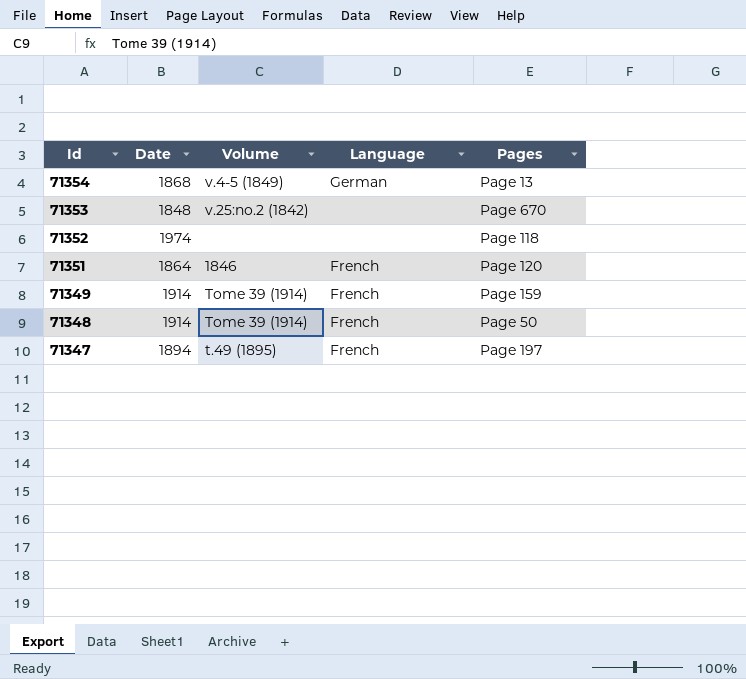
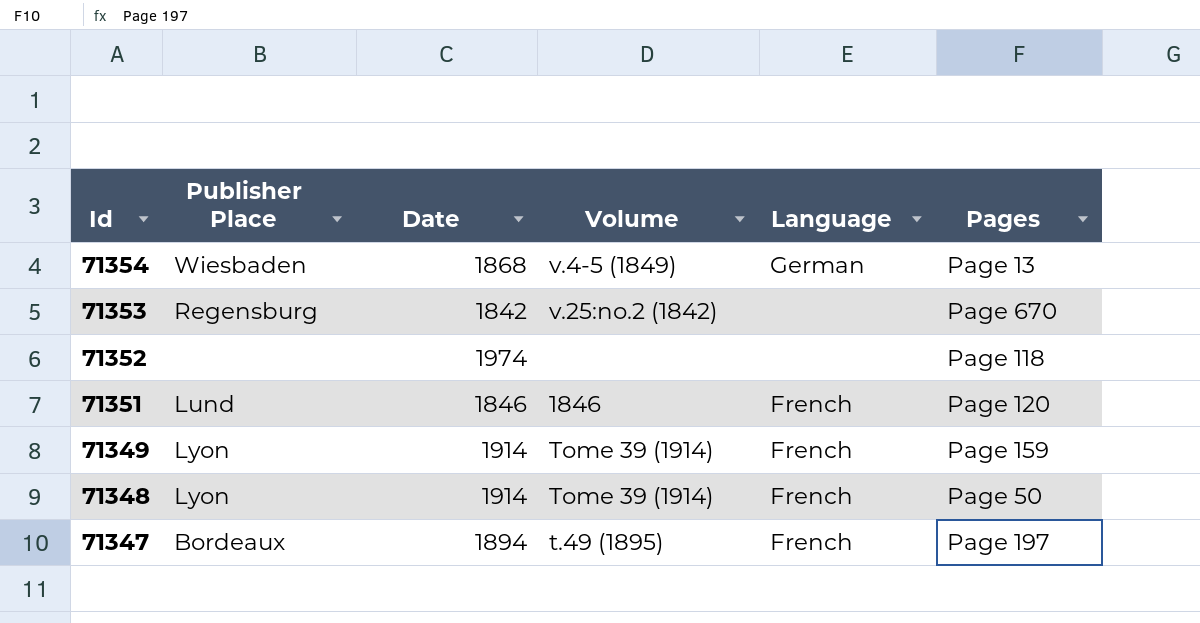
column Publisher Place | position: none -> 2
71353 | Date: 1848 -> 1842
71351 | Date: 1864 -> 1846

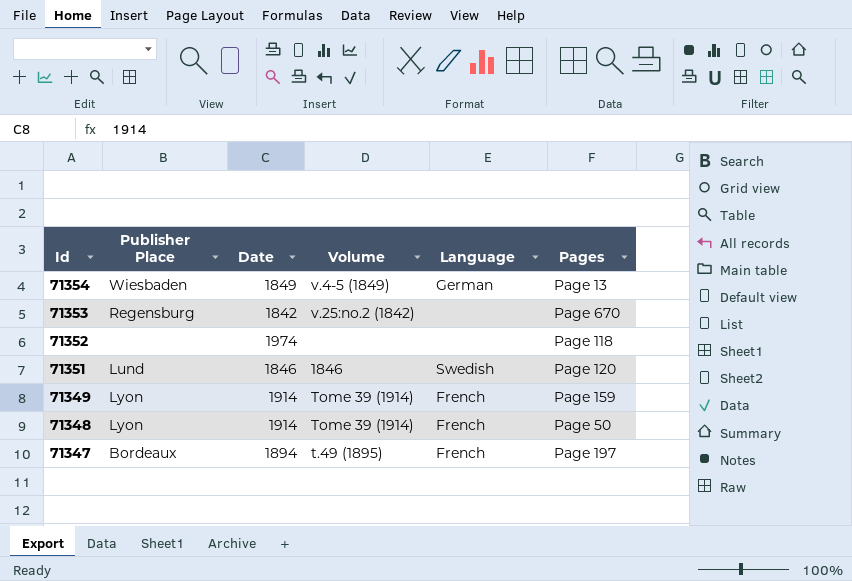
71354 | Date: 1868 -> 1849
71351 | Language: French -> Swedish

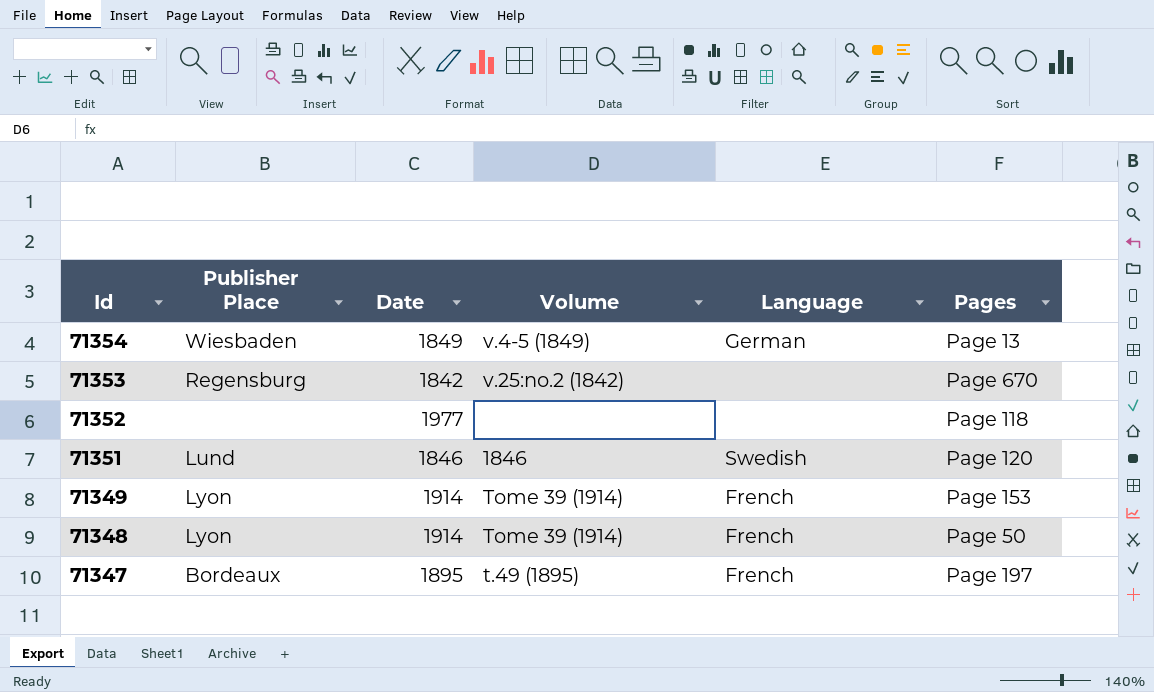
71352 | Date: 1974 -> 1977
71349 | Pages: Page 159 -> Page 153
71347 | Date: 1894 -> 1895

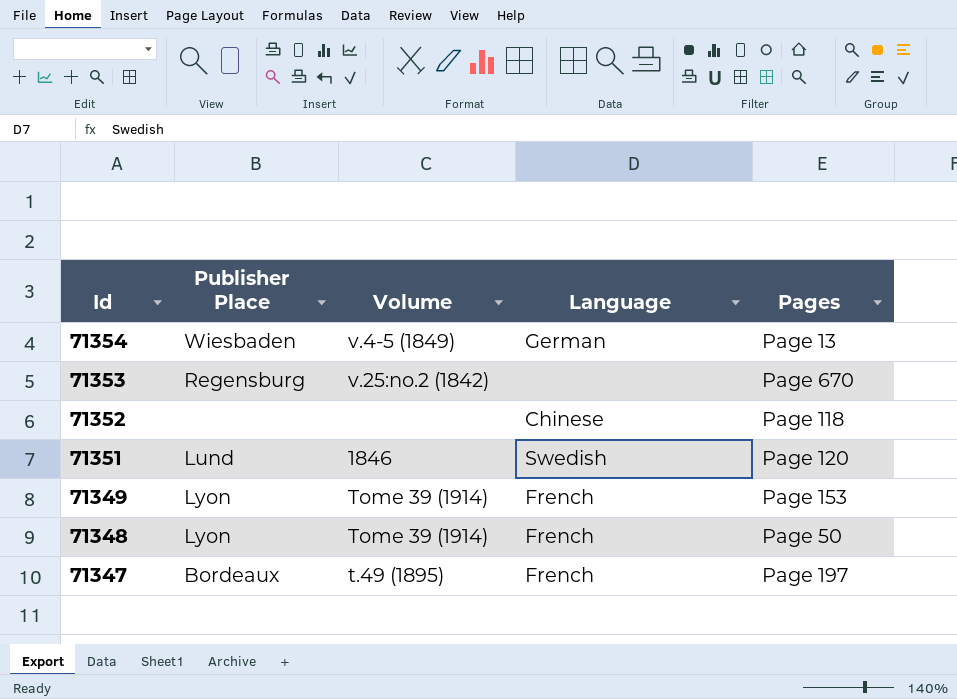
column Date | position: 3 -> none
71352 | Language: none -> Chinese

